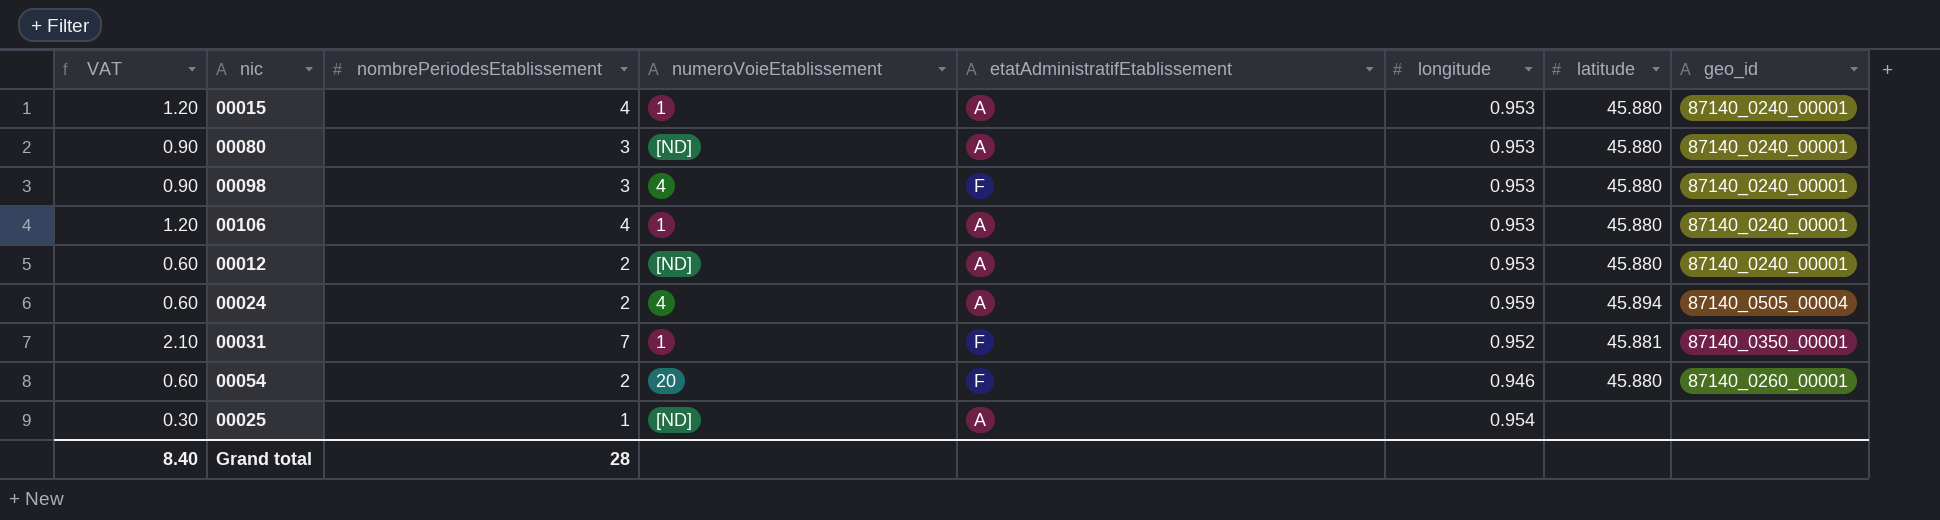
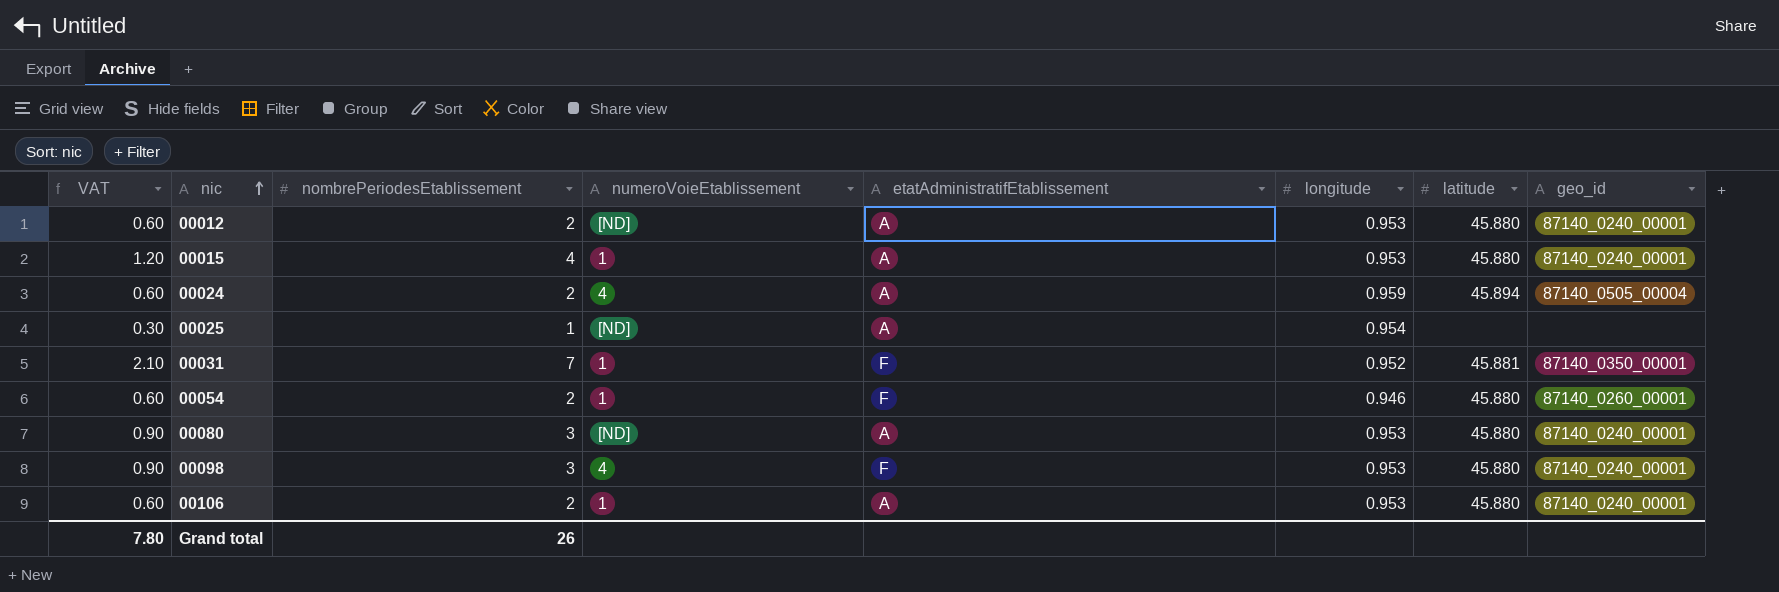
row order: none -> nic ascending
00054 | numeroVoieEtablissement: 20 -> 1
00106 | VAT: 1.20 -> 0.60
00106 | nombrePeriodesEtablissement: 4 -> 2
Grand total | VAT: 8.40 -> 7.80
Grand total | nombrePeriodesEtablissement: 28 -> 26

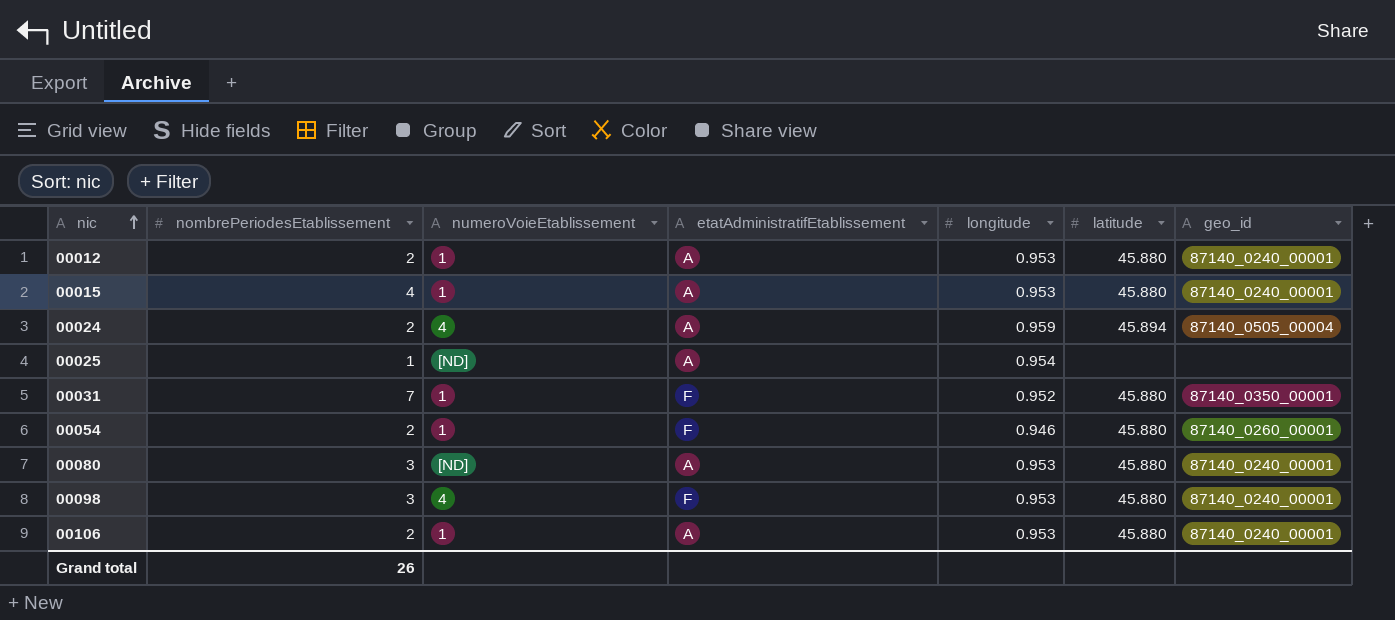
column VAT | formula: [nombrePeriodesEtablissement] * 0.3 -> none
00012 | numeroVoieEtablissement: [ND] -> 1
00031 | latitude: 45.881 -> 45.880

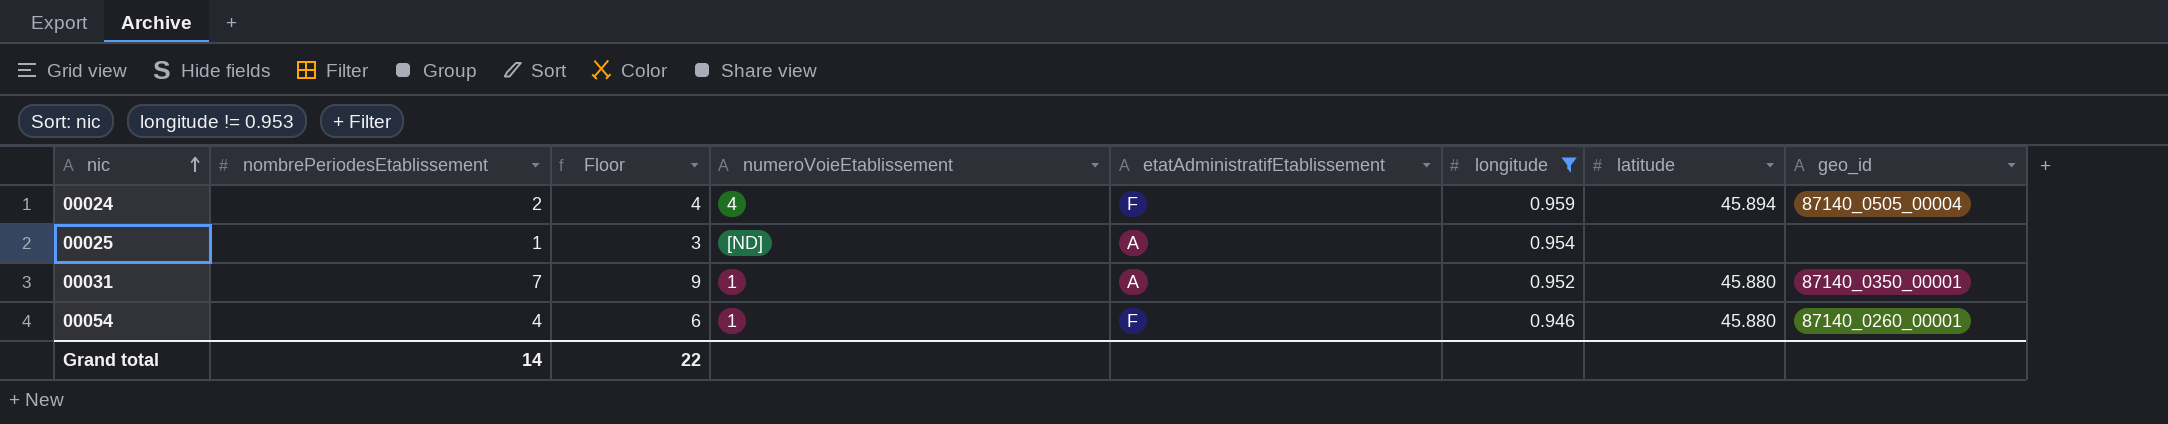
filter: none -> longitude != 0.953
column Floor | formula: none -> [nombrePeriodesEtablissement] + 2
00024 | etatAdministratifEtablissement: A -> F
00031 | etatAdministratifEtablissement: F -> A
00054 | nombrePeriodesEtablissement: 2 -> 4
Grand total | nombrePeriodesEtablissement: 26 -> 14

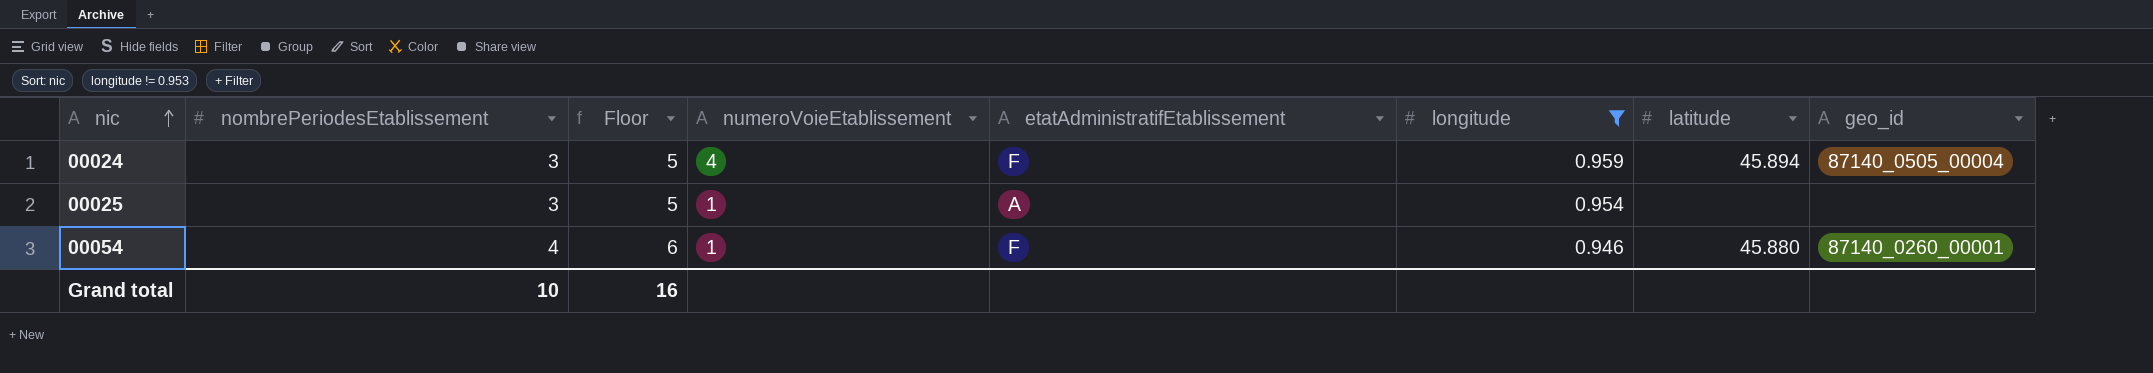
row 00031: 7 | 9 | 1 | A | 0.952 | 45.880 | 87140_0350_00001 -> none
00024 | nombrePeriodesEtablissement: 2 -> 3
00024 | Floor: 4 -> 5
00025 | nombrePeriodesEtablissement: 1 -> 3
00025 | Floor: 3 -> 5
00025 | numeroVoieEtablissement: [ND] -> 1
Grand total | nombrePeriodesEtablissement: 14 -> 10
Grand total | Floor: 22 -> 16

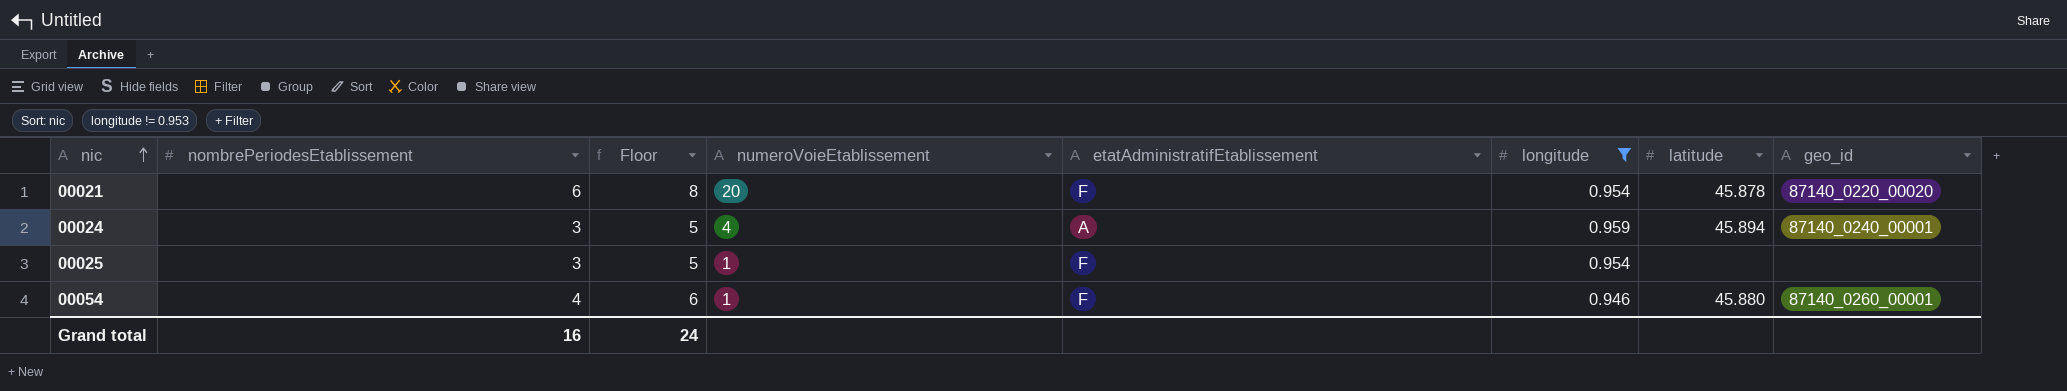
row 00021: none -> 6 | 8 | 20 | F | 0.954 | 45.878 | 87140_0220_00020
00024 | etatAdministratifEtablissement: F -> A
00024 | geo_id: 87140_0505_00004 -> 87140_0240_00001
00025 | etatAdministratifEtablissement: A -> F
Grand total | nombrePeriodesEtablissement: 10 -> 16
Grand total | Floor: 16 -> 24

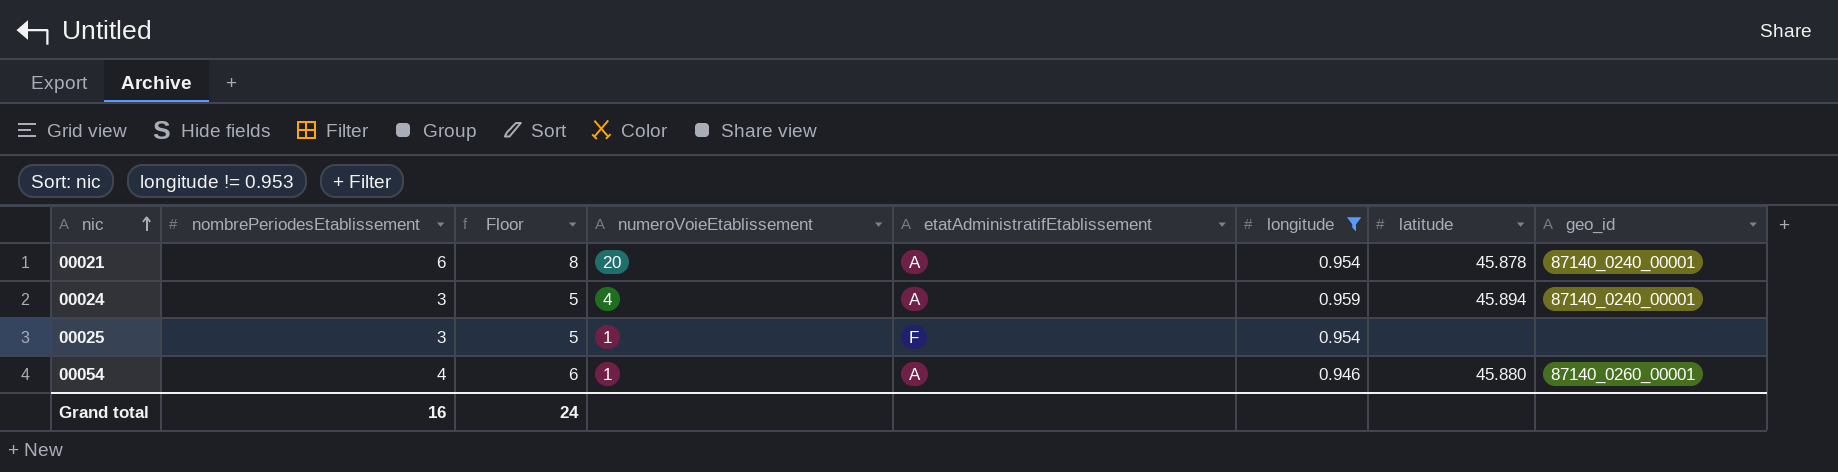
00021 | etatAdministratifEtablissement: F -> A
00021 | geo_id: 87140_0220_00020 -> 87140_0240_00001
00054 | etatAdministratifEtablissement: F -> A

